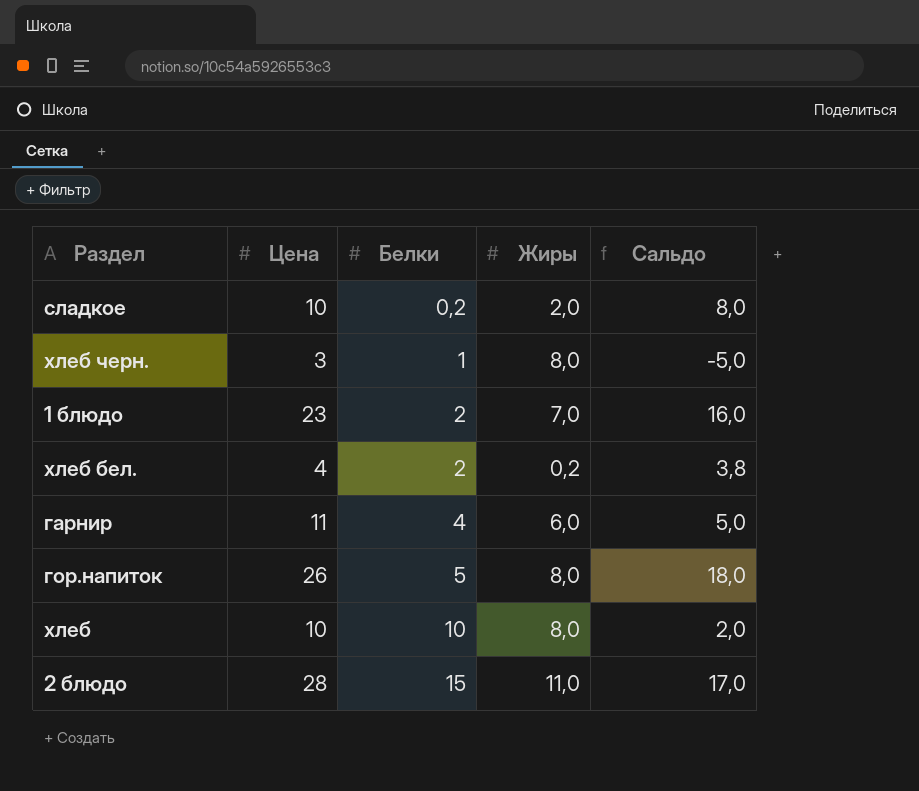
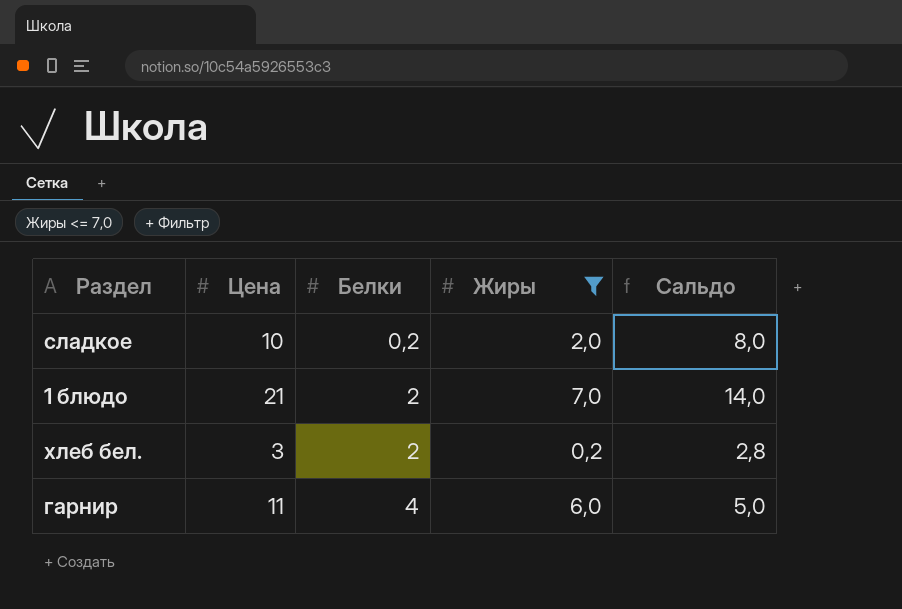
filter: none -> Жиры <= 7,0
1 блюдо | Цена: 23 -> 21
1 блюдо | Сальдо: 16,0 -> 14,0
хлеб бел. | Цена: 4 -> 3
хлеб бел. | Сальдо: 3,8 -> 2,8

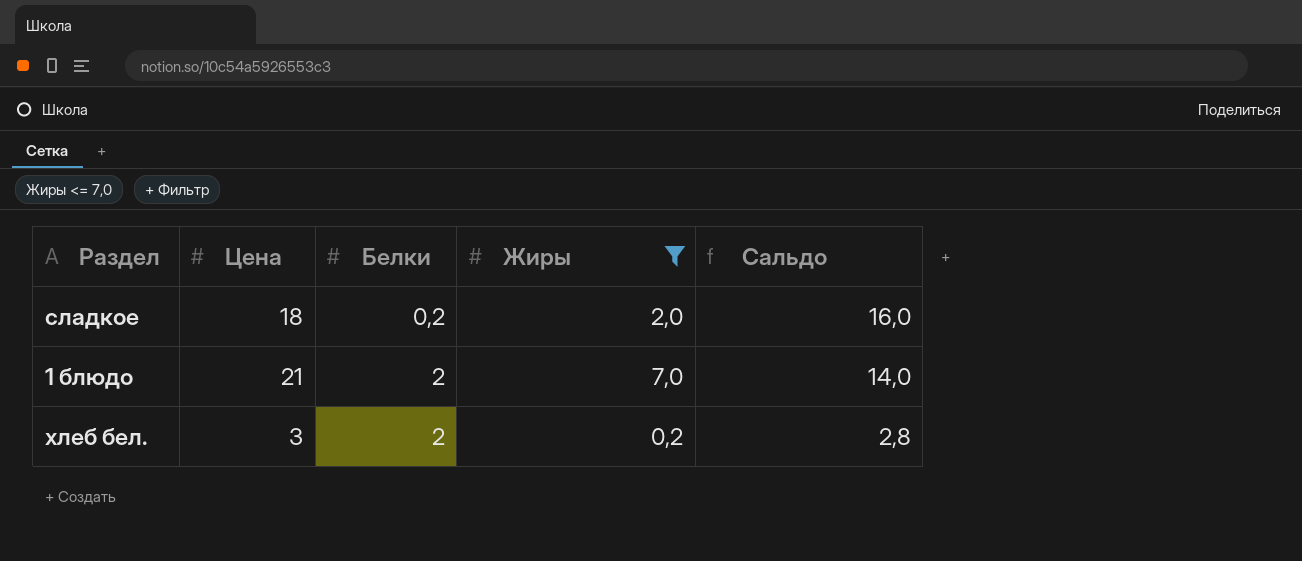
row гарнир: 11 | 4 | 6,0 | 5,0 -> none
сладкое | Цена: 10 -> 18
сладкое | Сальдо: 8,0 -> 16,0

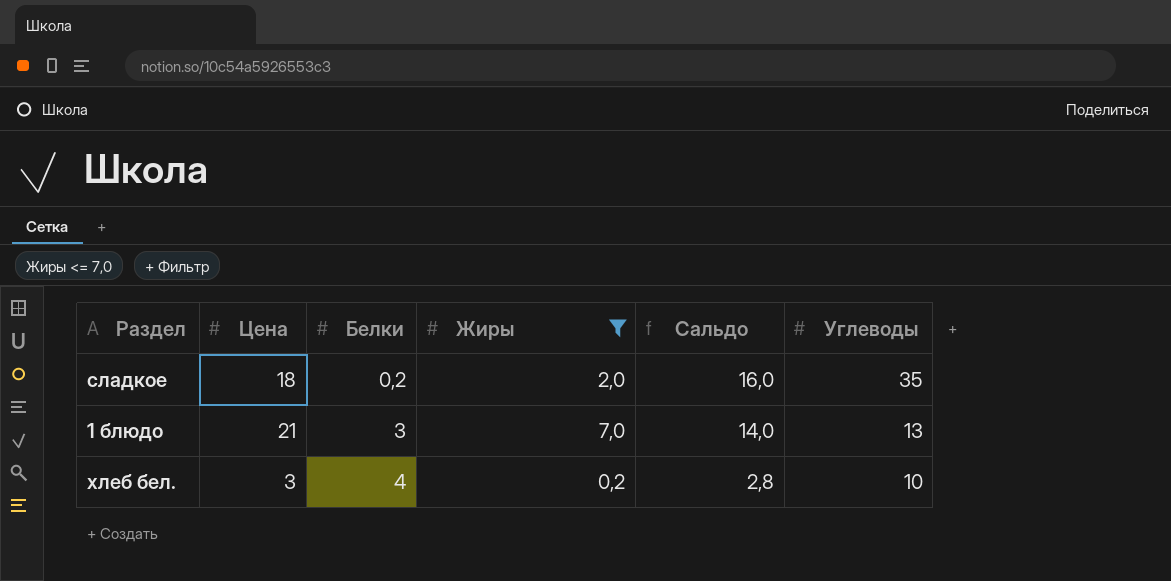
column Углеводы | position: none -> 6
1 блюдо | Белки: 2 -> 3
хлеб бел. | Белки: 2 -> 4

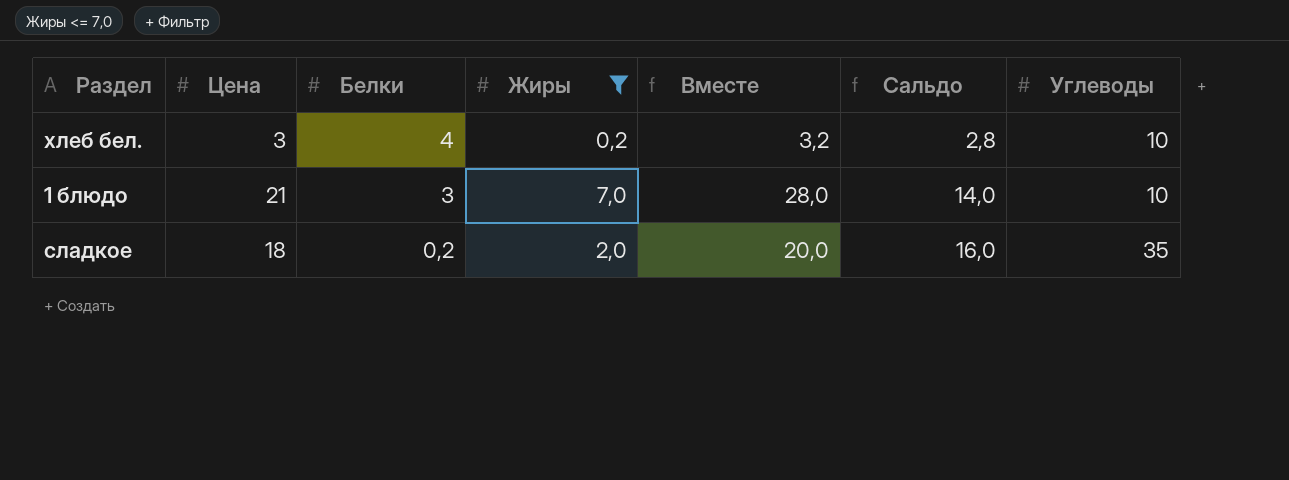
row order: Белки ascending -> Белки descending
column Вместе | formula: none -> [Цена] + [Жиры]
1 блюдо | Углеводы: 13 -> 10

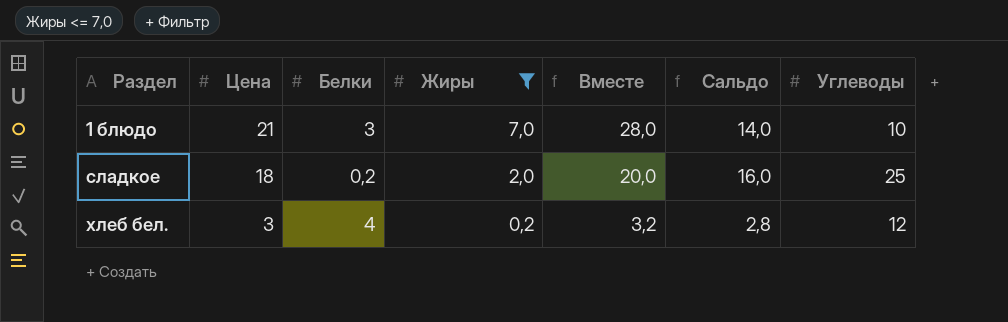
row order: Белки descending -> Раздел ascending
сладкое | Углеводы: 35 -> 25
хлеб бел. | Углеводы: 10 -> 12

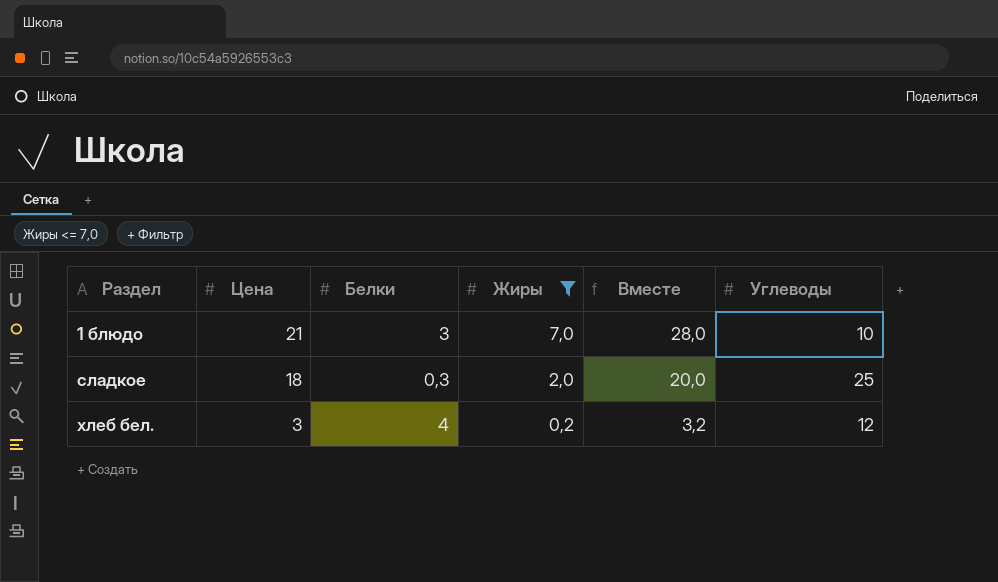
column Сальдо | formula: [Цена] - [Жиры] -> none
сладкое | Белки: 0,2 -> 0,3

